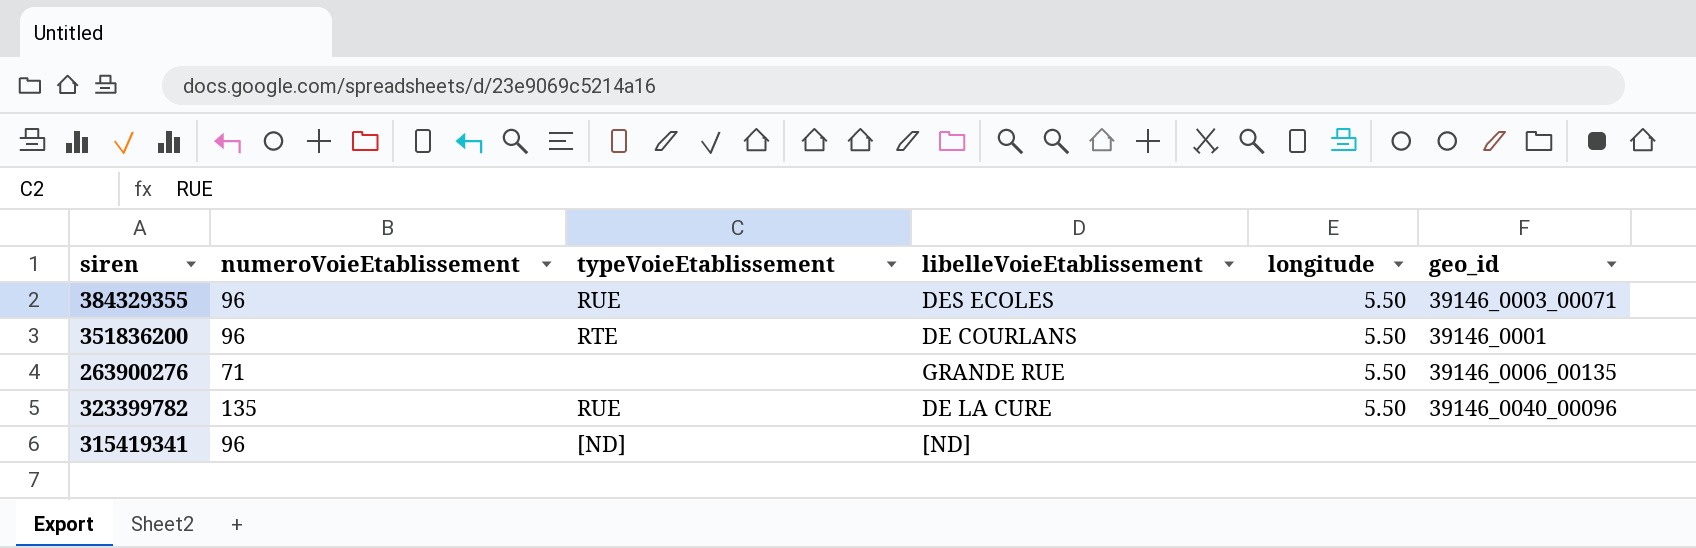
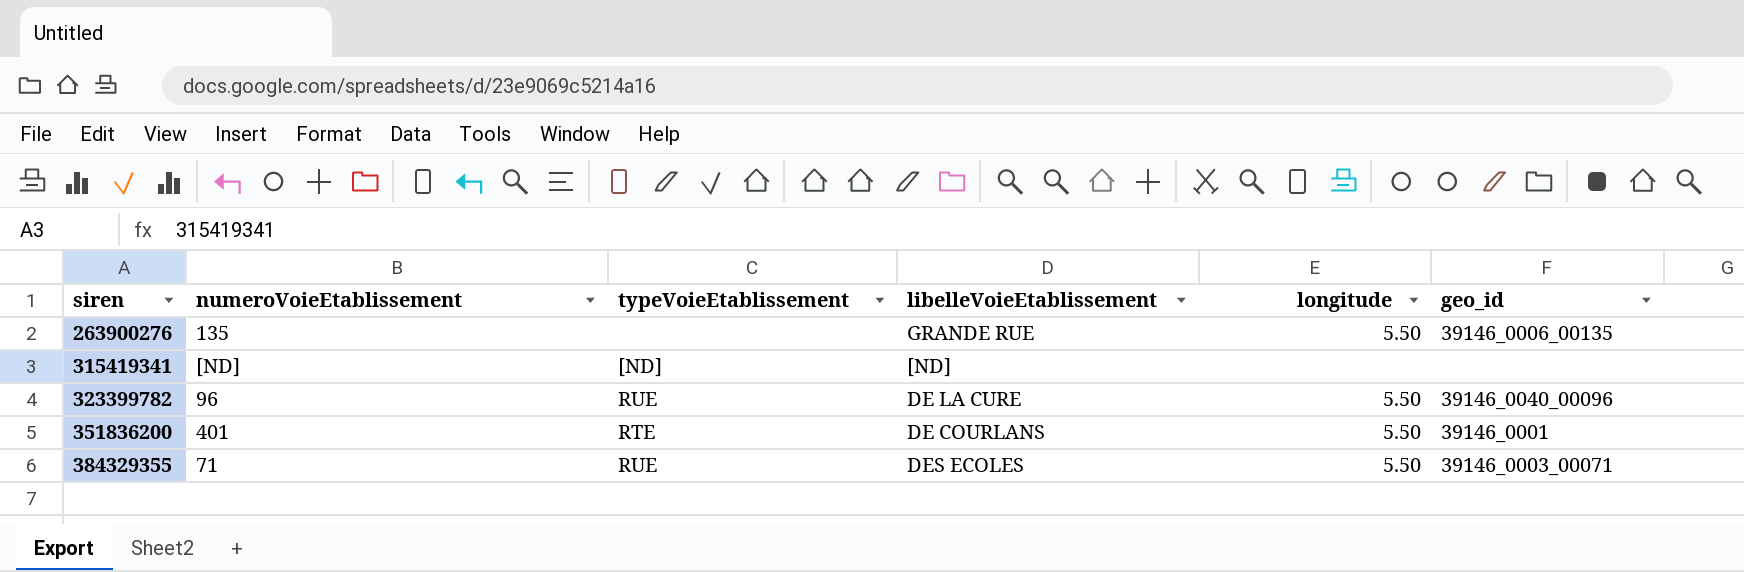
row order: none -> siren ascending
263900276 | numeroVoieEtablissement: 71 -> 135
315419341 | numeroVoieEtablissement: 96 -> [ND]
323399782 | numeroVoieEtablissement: 135 -> 96
351836200 | numeroVoieEtablissement: 96 -> 401
384329355 | numeroVoieEtablissement: 96 -> 71

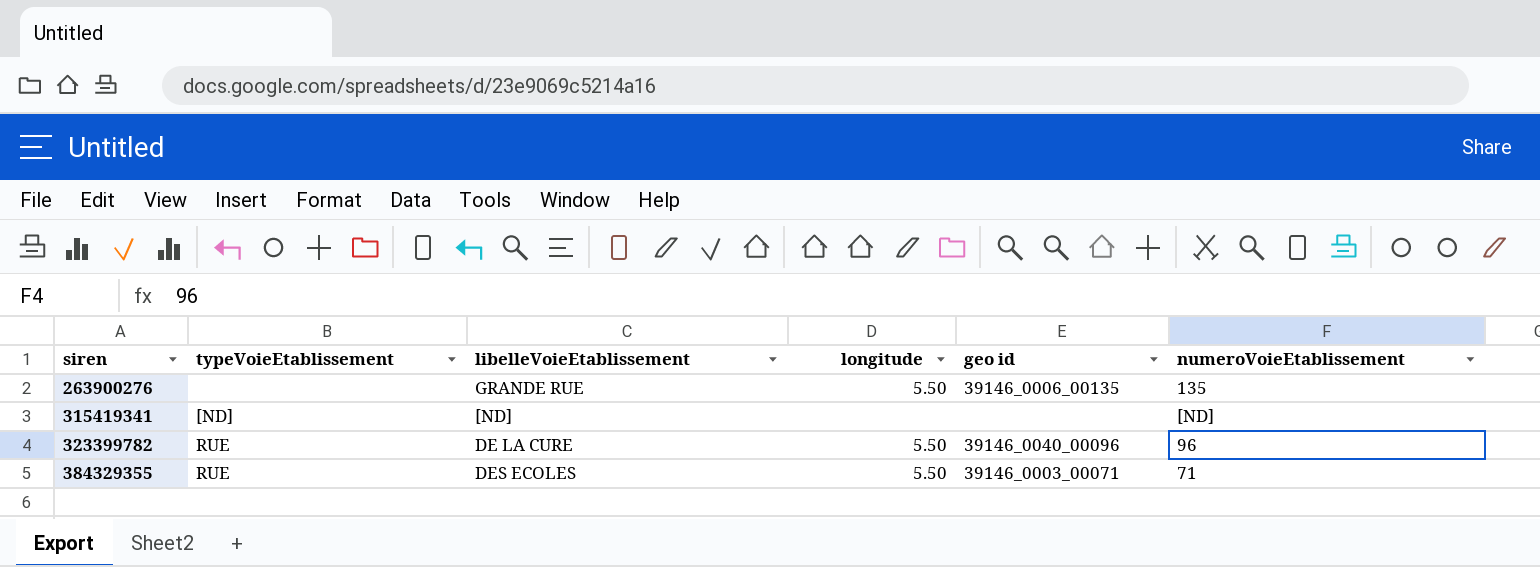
column name: geo_id -> geo id
column numeroVoieEtablissement | position: 2 -> 6
row 351836200: 401 | RTE | DE COURLANS | 5.50 | 39146_0001 -> none

